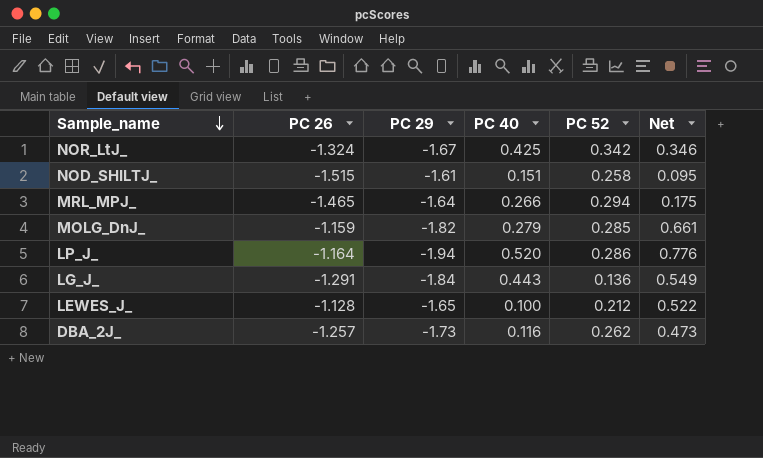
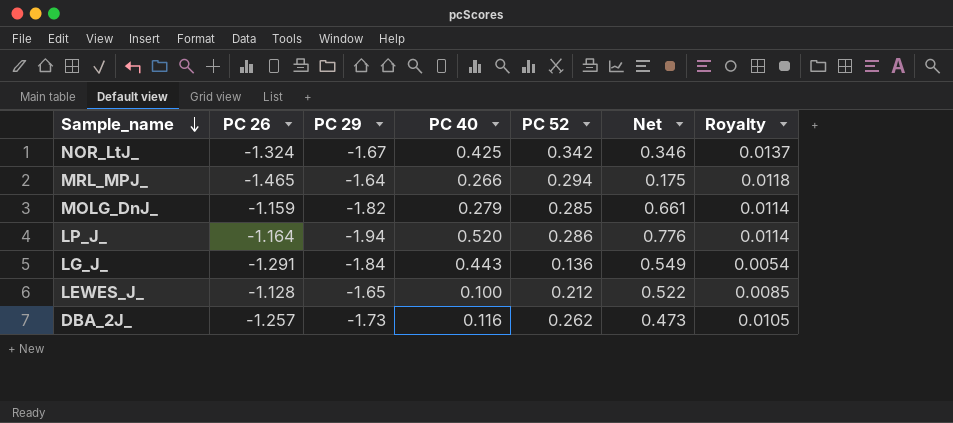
column Royalty | formula: none -> [PC 52] * 0.04
row NOD_SHILTJ_: -1.515 | -1.61 | 0.151 | 0.258 | 0.095 -> none

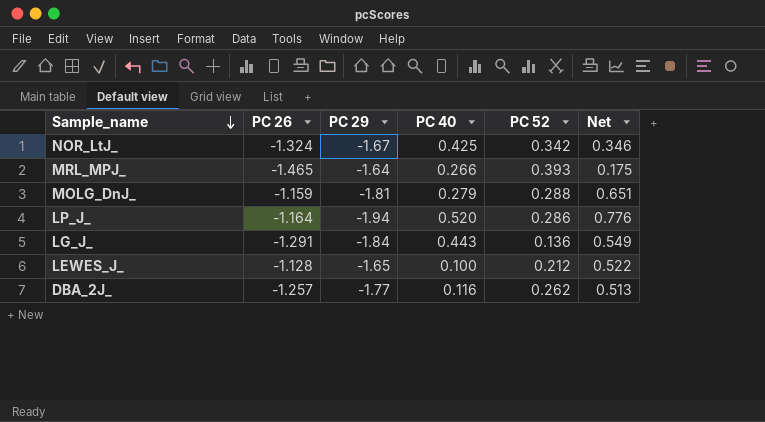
column Royalty | formula: [PC 52] * 0.04 -> none
MRL_MPJ_ | PC 52: 0.294 -> 0.393
MOLG_DnJ_ | PC 29: -1.82 -> -1.81
MOLG_DnJ_ | PC 52: 0.285 -> 0.288
MOLG_DnJ_ | Net: 0.661 -> 0.651
DBA_2J_ | PC 29: -1.73 -> -1.77
DBA_2J_ | Net: 0.473 -> 0.513

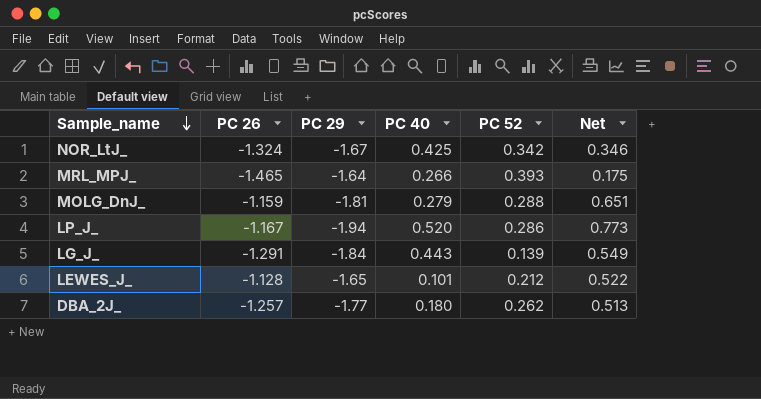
LP_J_ | PC 26: -1.164 -> -1.167
LP_J_ | Net: 0.776 -> 0.773
LG_J_ | PC 52: 0.136 -> 0.139
LEWES_J_ | PC 40: 0.100 -> 0.101
DBA_2J_ | PC 40: 0.116 -> 0.180

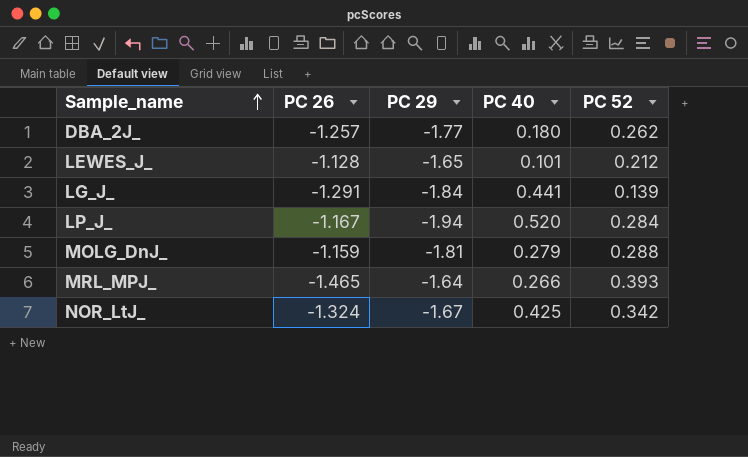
row order: Sample_name descending -> Sample_name ascending
column Net | formula: [PC 26] - [PC 29] -> none
LG_J_ | PC 40: 0.443 -> 0.441
LP_J_ | PC 52: 0.286 -> 0.284

